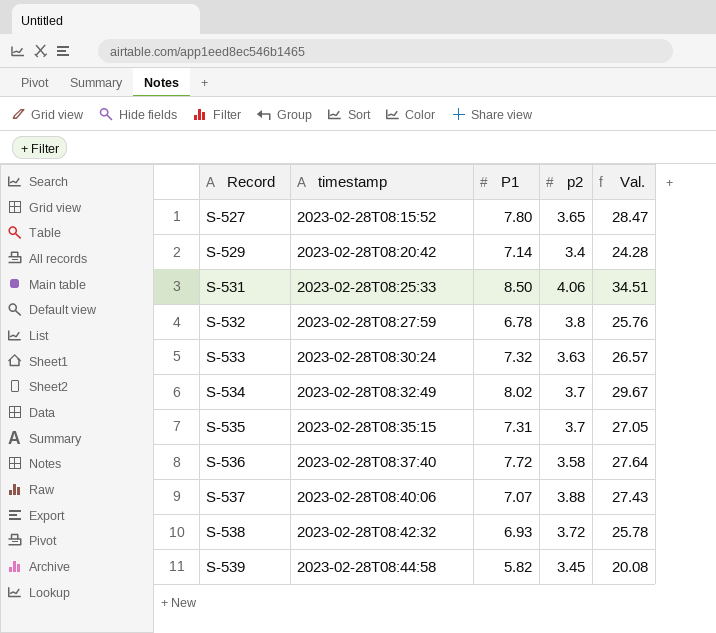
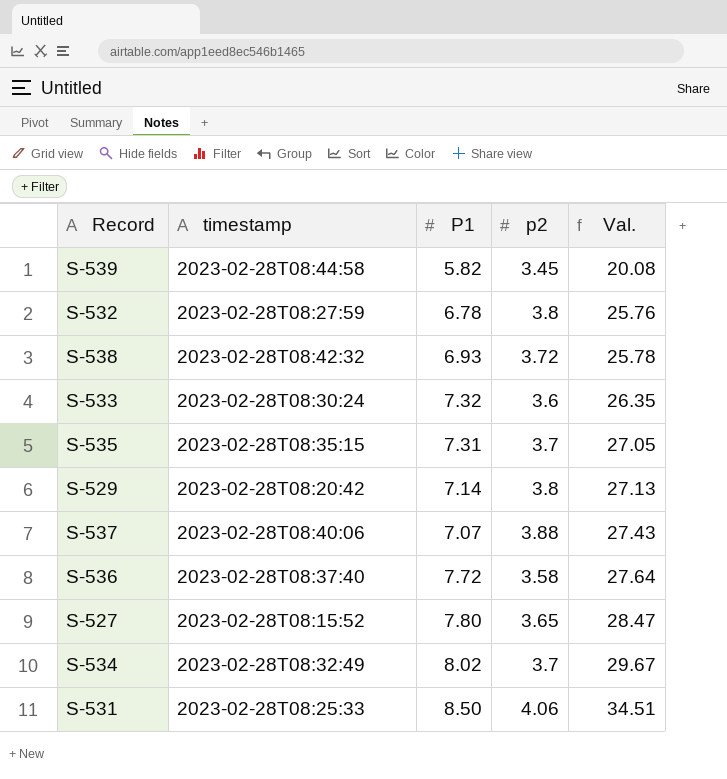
row order: Record ascending -> Val. ascending
S-533 | p2: 3.63 -> 3.6
S-533 | Val.: 26.57 -> 26.35
S-529 | p2: 3.4 -> 3.8
S-529 | Val.: 24.28 -> 27.13

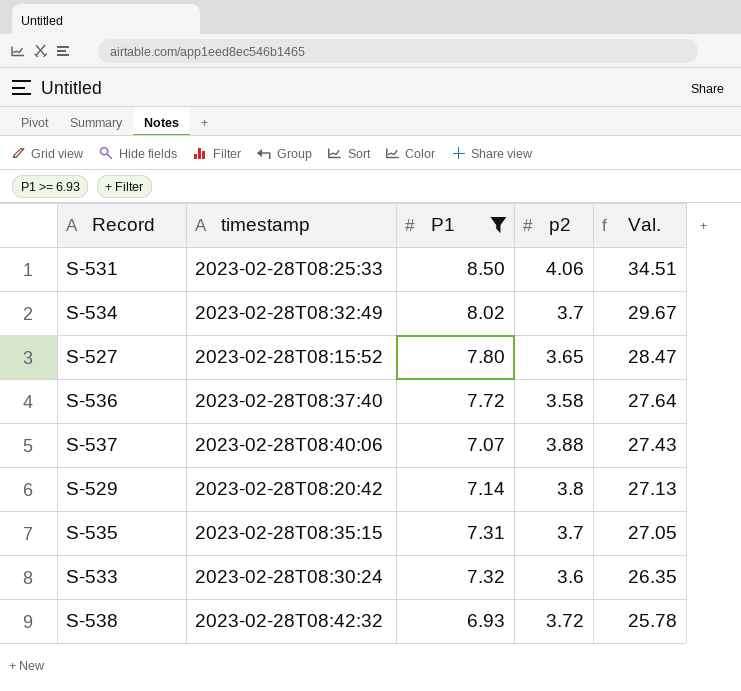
filter: none -> P1 >= 6.93
row order: Val. ascending -> Val. descending

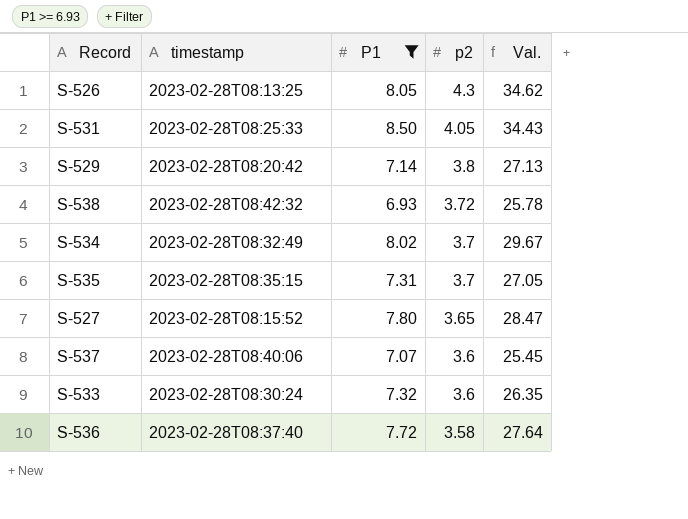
row order: Val. descending -> p2 descending
row S-526: none -> 2023-02-28T08:13:25 | 8.05 | 4.3 | 34.62
S-531 | p2: 4.06 -> 4.05
S-531 | Val.: 34.51 -> 34.43
S-537 | p2: 3.88 -> 3.6
S-537 | Val.: 27.43 -> 25.45

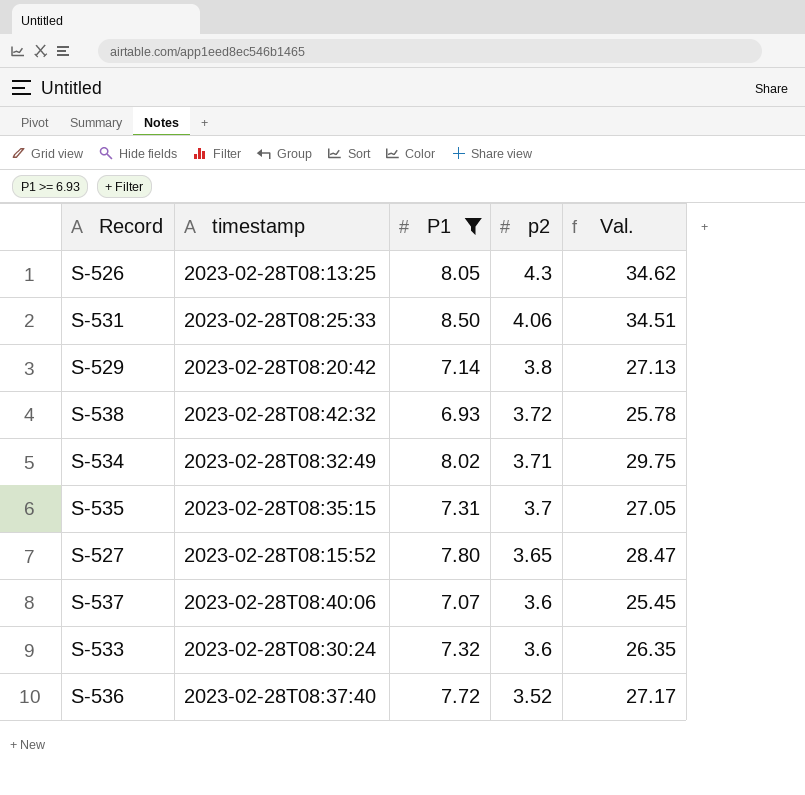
S-531 | p2: 4.05 -> 4.06
S-531 | Val.: 34.43 -> 34.51
S-534 | p2: 3.7 -> 3.71
S-534 | Val.: 29.67 -> 29.75
S-536 | p2: 3.58 -> 3.52
S-536 | Val.: 27.64 -> 27.17

